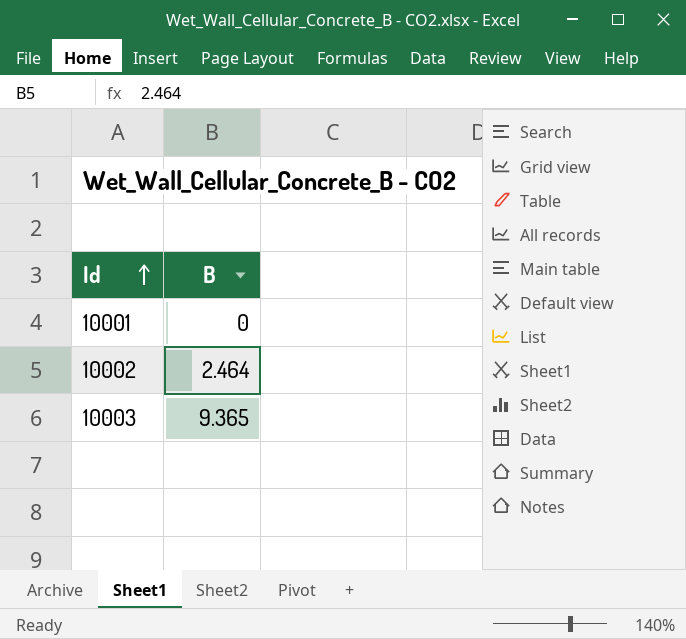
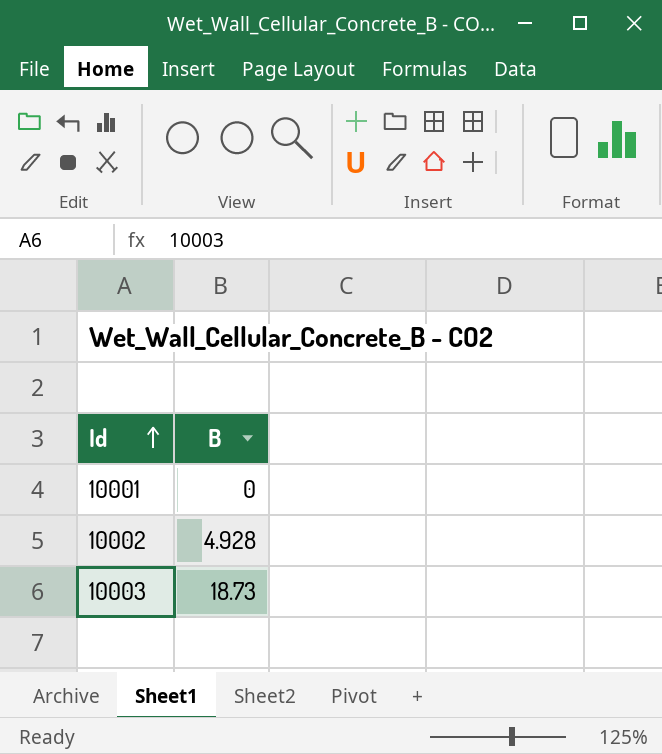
10002 | B: 2.464 -> 4.928
10003 | B: 9.365 -> 18.73

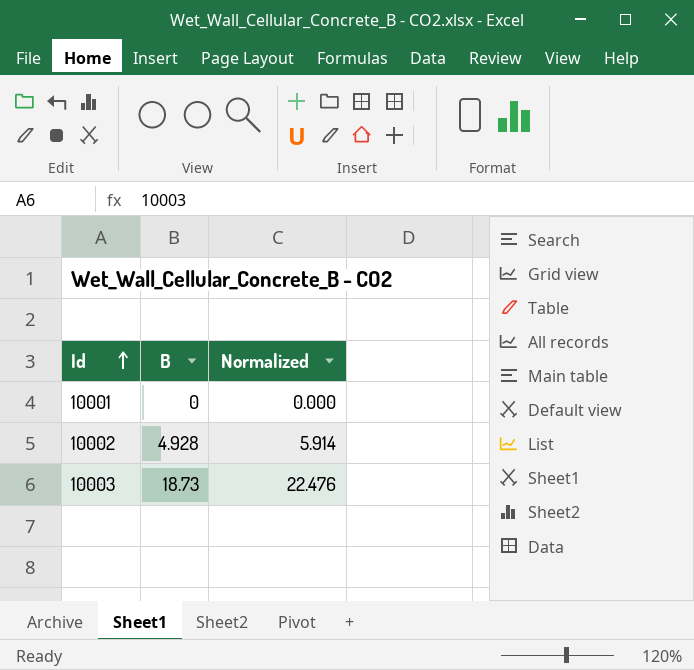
column Normalized | formula: none -> [B] * 1.2

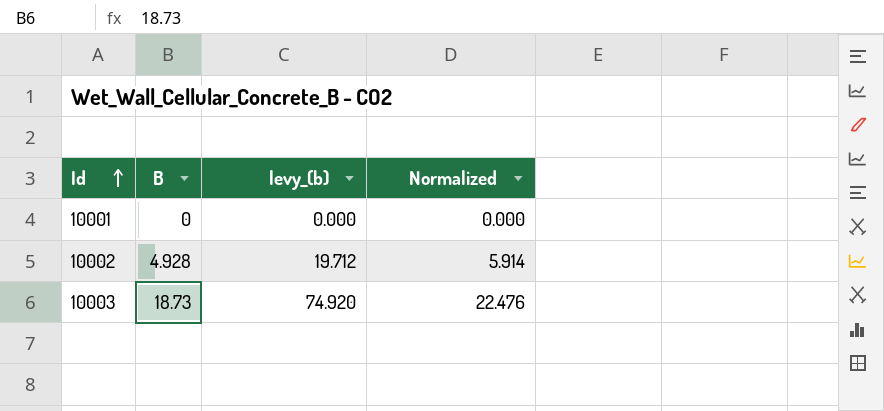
column levy_(b) | formula: none -> [B] * 4

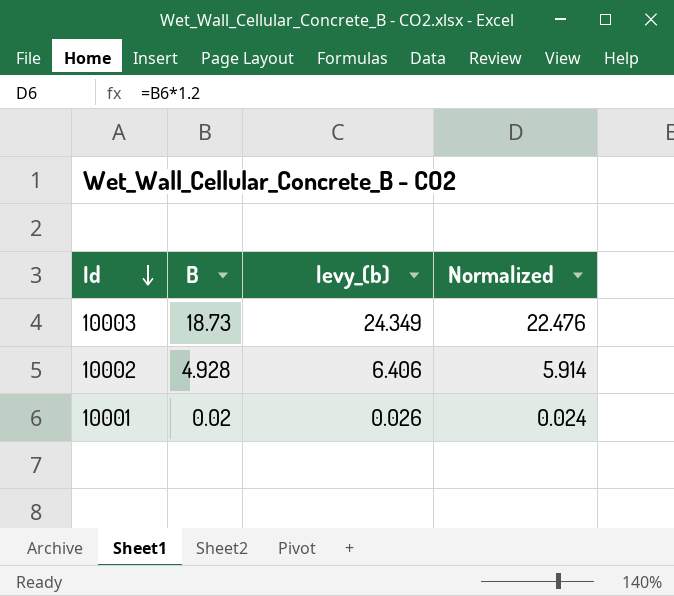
row order: Id ascending -> Id descending
column levy_(b) | formula: [B] * 4 -> [B] * 1.3
10001 | B: 0 -> 0.02
10001 | Normalized: 0.000 -> 0.024

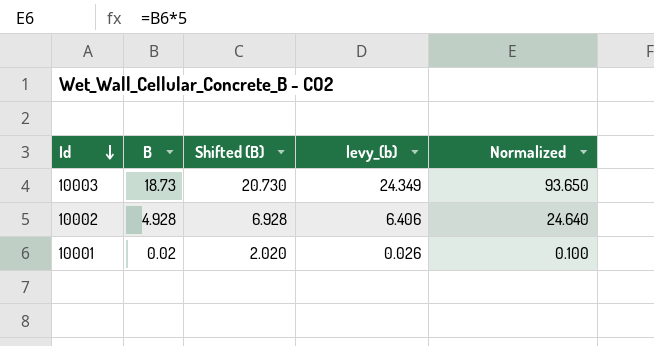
column Shifted (B) | formula: none -> [B] + 2
column Normalized | formula: [B] * 1.2 -> [B] * 5

